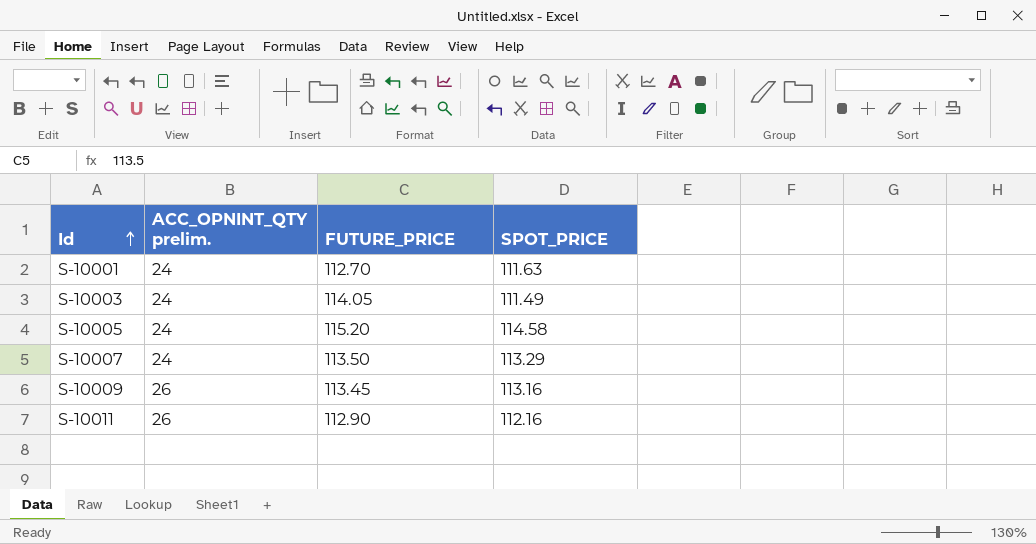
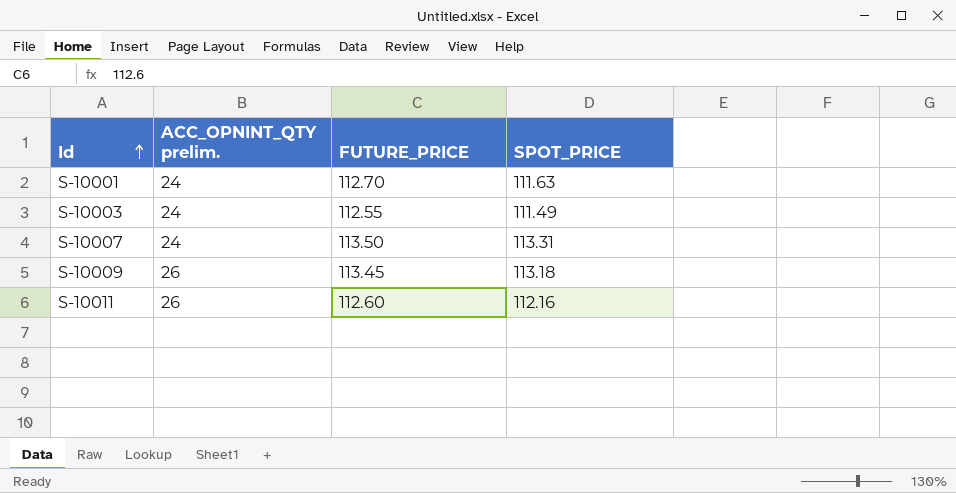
row S-10005: 24 | 115.20 | 114.58 -> none
S-10003 | FUTURE_PRICE: 114.05 -> 112.55
S-10007 | SPOT_PRICE: 113.29 -> 113.31
S-10009 | SPOT_PRICE: 113.16 -> 113.18
S-10011 | FUTURE_PRICE: 112.90 -> 112.60

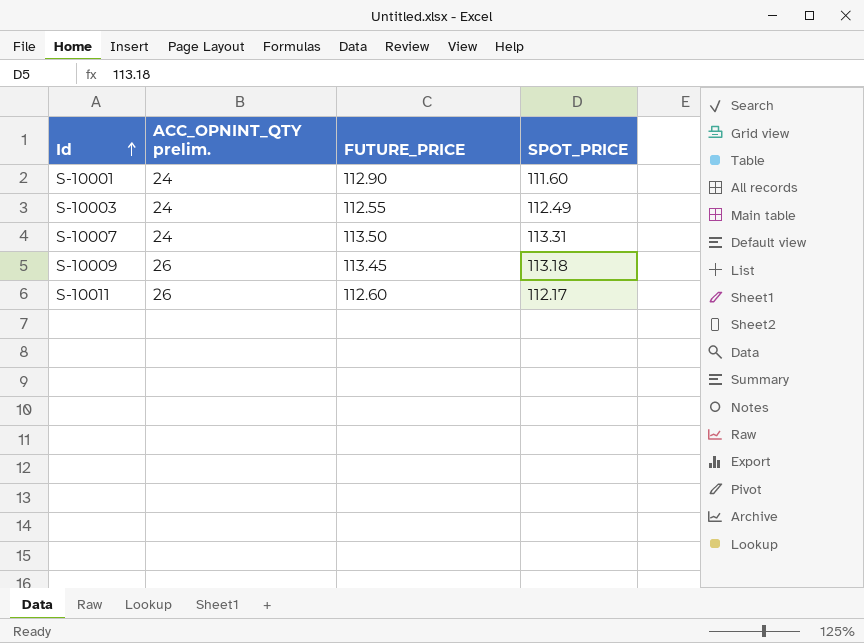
S-10001 | FUTURE_PRICE: 112.70 -> 112.90
S-10001 | SPOT_PRICE: 111.63 -> 111.60
S-10003 | SPOT_PRICE: 111.49 -> 112.49
S-10011 | SPOT_PRICE: 112.16 -> 112.17

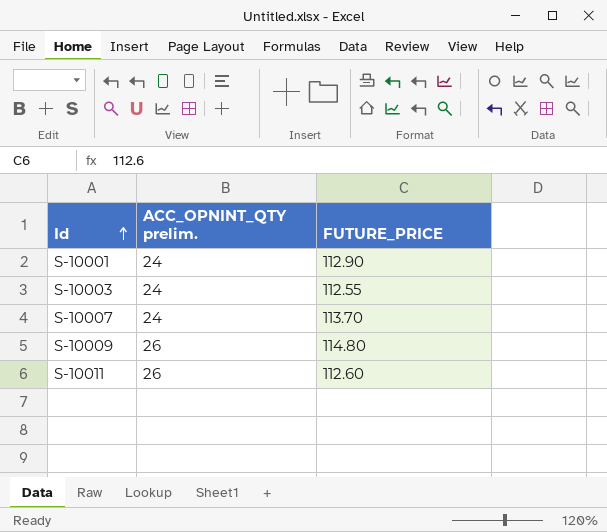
column SPOT_PRICE | position: 4 -> none
S-10007 | FUTURE_PRICE: 113.50 -> 113.70
S-10009 | FUTURE_PRICE: 113.45 -> 114.80

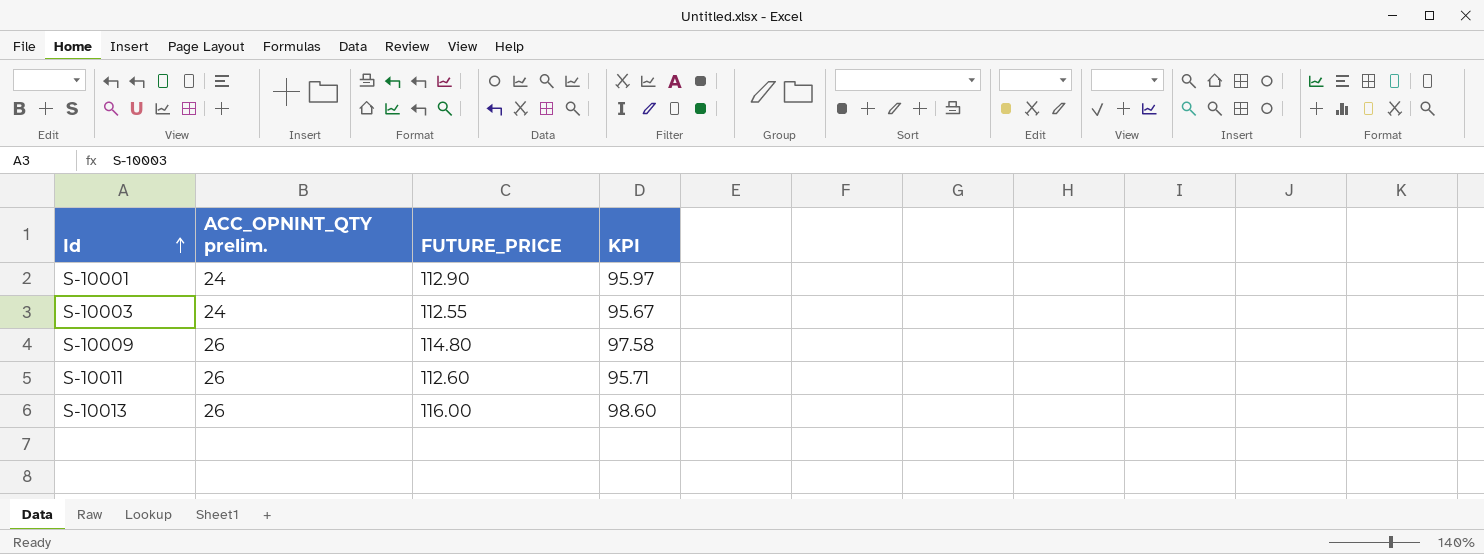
column KPI | formula: none -> [FUTURE_PRICE] * 0.85
row S-10007: 24 | 113.70 -> none
row S-10013: none -> 26 | 116.00 | 98.60

